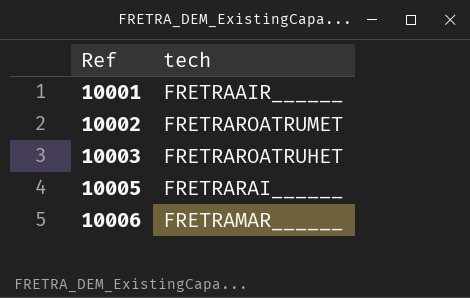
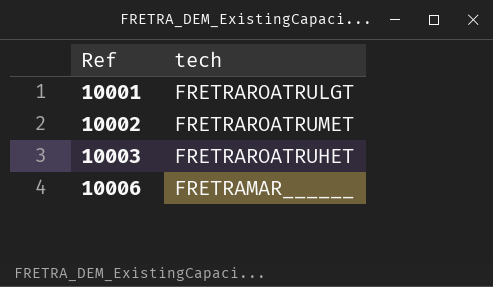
row 10005: FRETRARAI______ -> none
10001 | tech: FRETRAAIR______ -> FRETRAROATRULGT

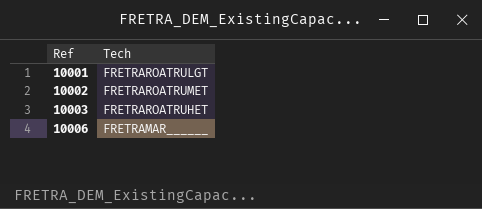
column name: tech -> Tech

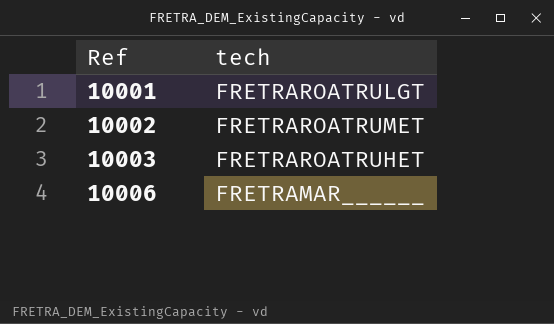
column name: Tech -> tech

